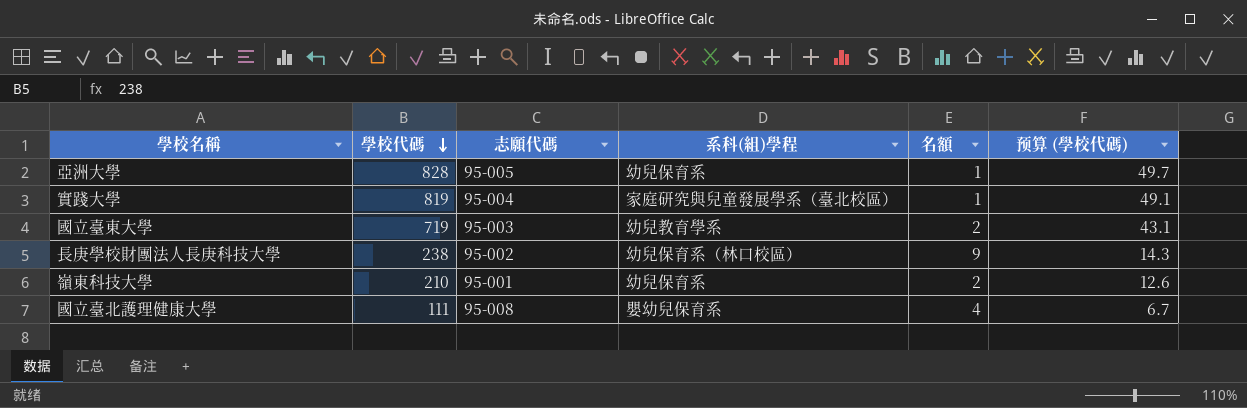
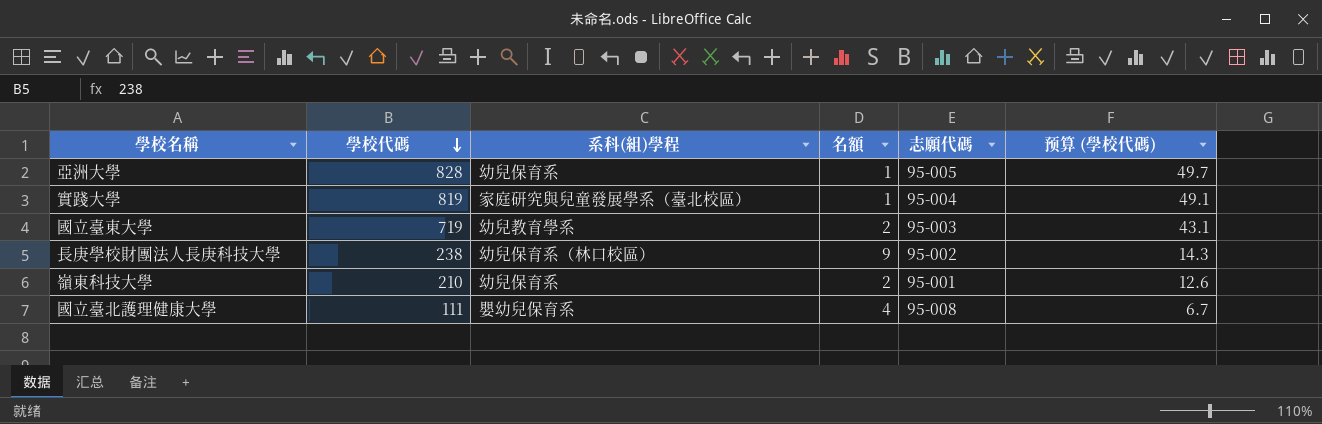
column 志願代碼 | position: 3 -> 5

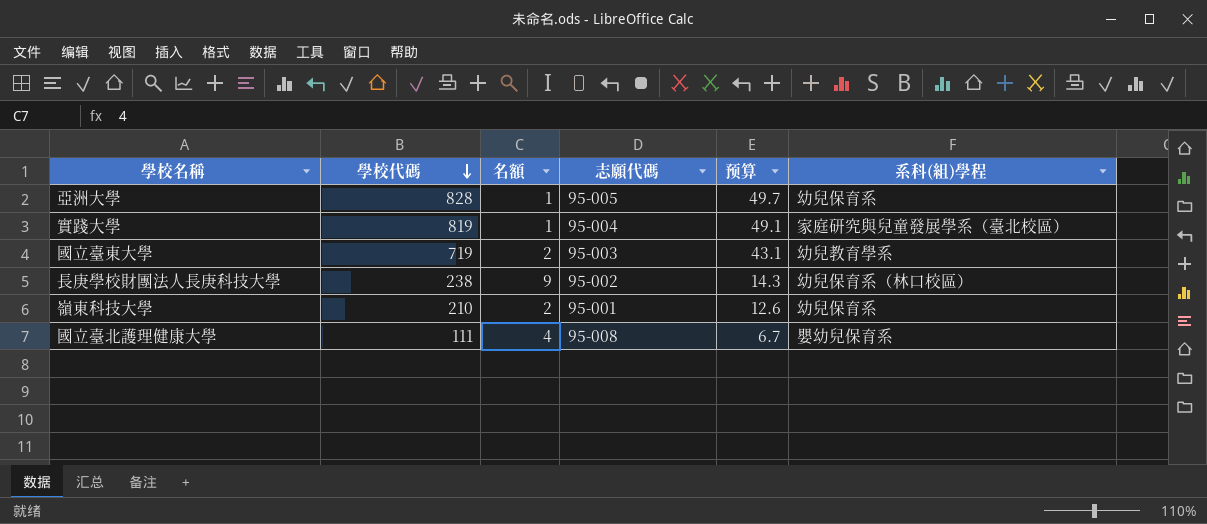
column name: 预算 (學校代碼) -> 预算
column 系科(組)學程 | position: 3 -> 6

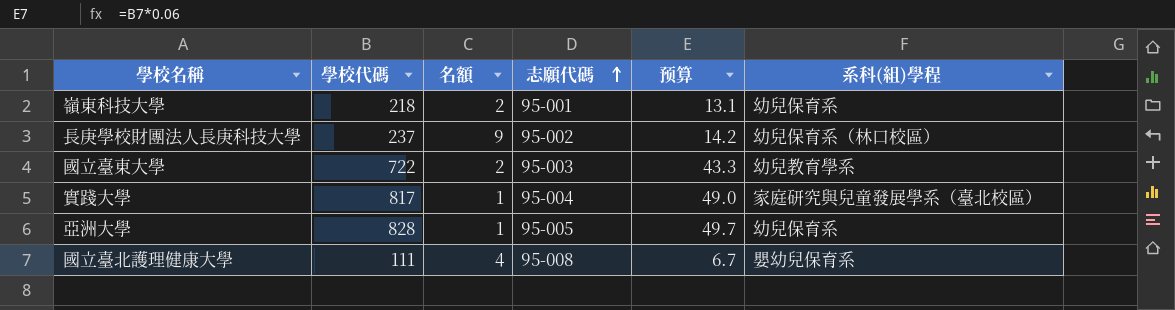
row order: 學校代碼 descending -> 志願代碼 ascending
嶺東科技大學 | 學校代碼: 210 -> 218
嶺東科技大學 | 预算: 12.6 -> 13.1
長庚學校財團法人長庚科技大學 | 學校代碼: 238 -> 237
長庚學校財團法人長庚科技大學 | 预算: 14.3 -> 14.2
國立臺東大學 | 學校代碼: 719 -> 722
國立臺東大學 | 预算: 43.1 -> 43.3
實踐大學 | 學校代碼: 819 -> 817
實踐大學 | 预算: 49.1 -> 49.0

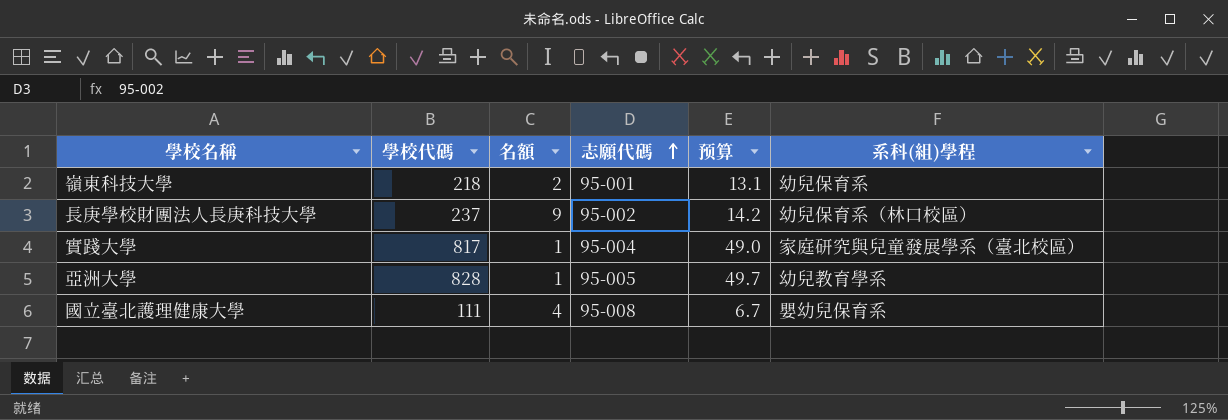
row 國立臺東大學: 722 | 2 | 95-003 | 43.3 | 幼兒教育學系 -> none
亞洲大學 | 系科(組)學程: 幼兒保育系 -> 幼兒教育學系

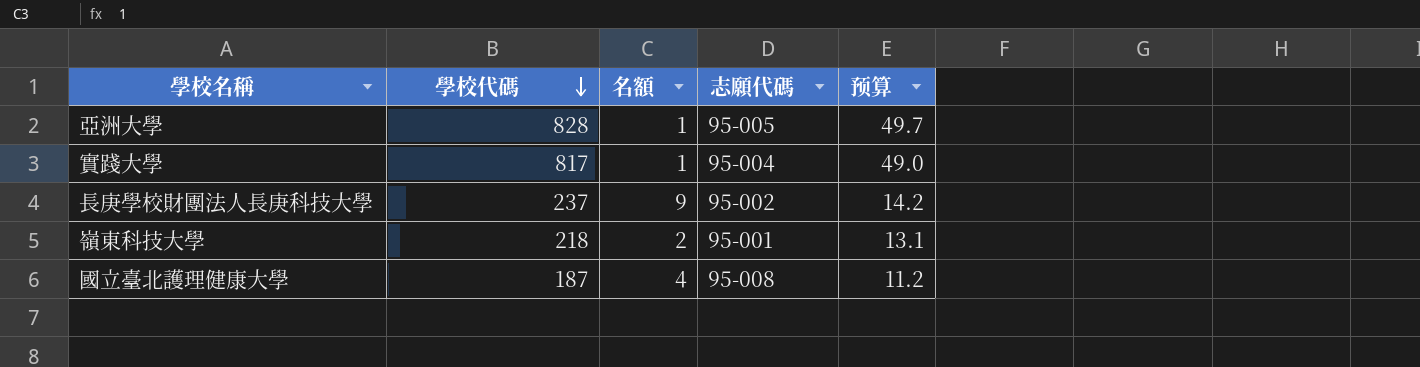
row order: 志願代碼 ascending -> 學校代碼 descending
column 系科(組)學程 | position: 6 -> none
國立臺北護理健康大學 | 學校代碼: 111 -> 187
國立臺北護理健康大學 | 预算: 6.7 -> 11.2

